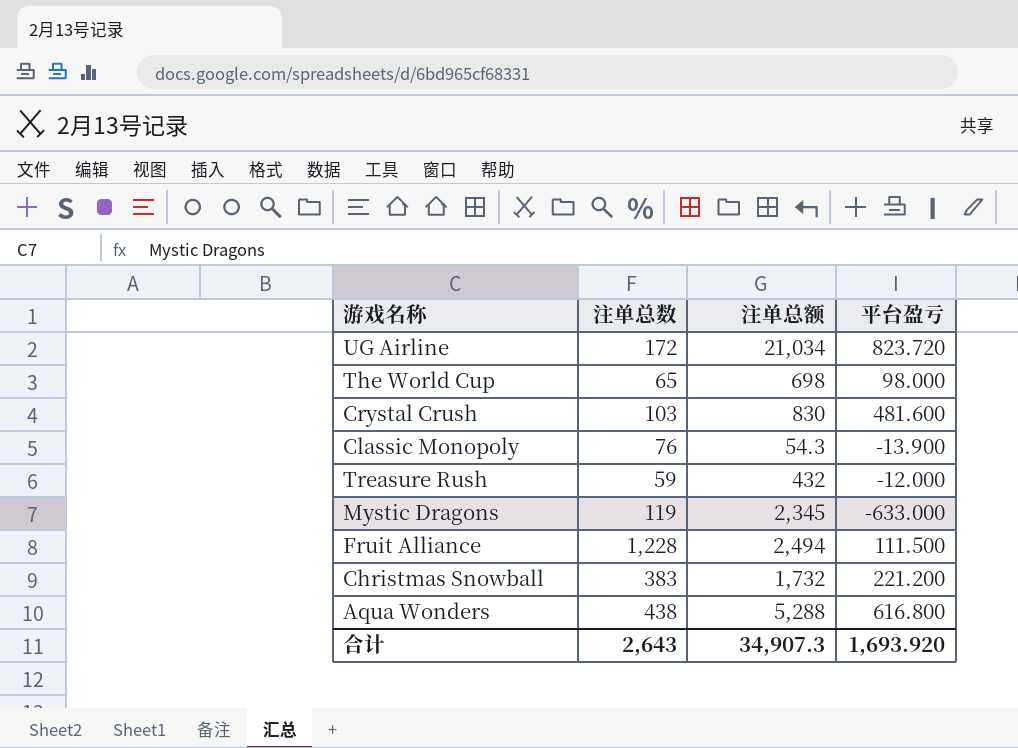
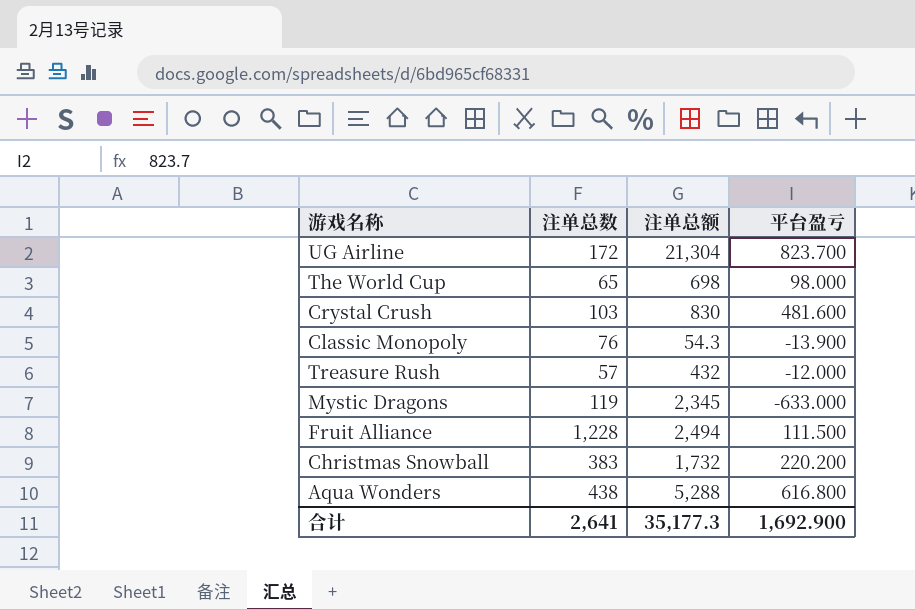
UG Airline | 注单总额: 21,034 -> 21,304
UG Airline | 平台盈亏: 823.720 -> 823.700
Treasure Rush | 注单总数: 59 -> 57
Christmas Snowball | 平台盈亏: 221.200 -> 220.200
合计 | 注单总数: 2,643 -> 2,641
合计 | 注单总额: 34,907.3 -> 35,177.3
合计 | 平台盈亏: 1,693.920 -> 1,692.900

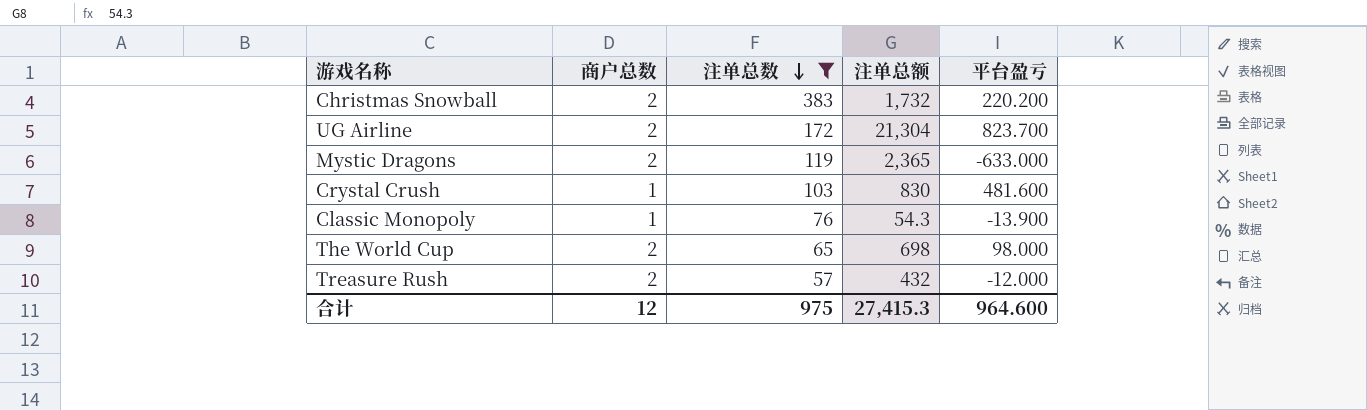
filter: none -> 注单总数 <= 383
row order: none -> 注单总数 descending
column 商户总数 | position: none -> 2
Mystic Dragons | 注单总额: 2,345 -> 2,365
合计 | 注单总数: 2,641 -> 975
合计 | 注单总额: 35,177.3 -> 27,415.3
合计 | 平台盈亏: 1,692.900 -> 964.600

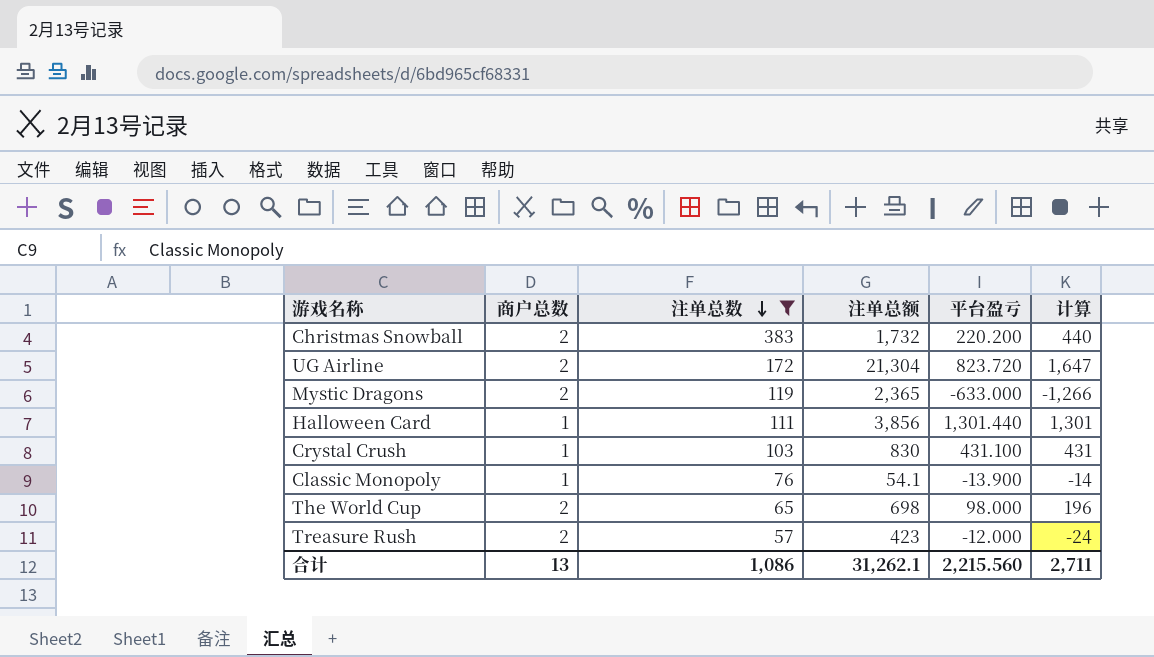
column 计算 | formula: none -> [商户总数] * [平台盈亏]
UG Airline | 平台盈亏: 823.700 -> 823.720
row Halloween Card: none -> 1 | 111 | 3,856 | 1,301.440 | 1,301
Crystal Crush | 平台盈亏: 481.600 -> 431.100
Classic Monopoly | 注单总额: 54.3 -> 54.1
Treasure Rush | 注单总额: 432 -> 423
合计 | 商户总数: 12 -> 13
合计 | 注单总数: 975 -> 1,086
合计 | 注单总额: 27,415.3 -> 31,262.1
合计 | 平台盈亏: 964.600 -> 2,215.560

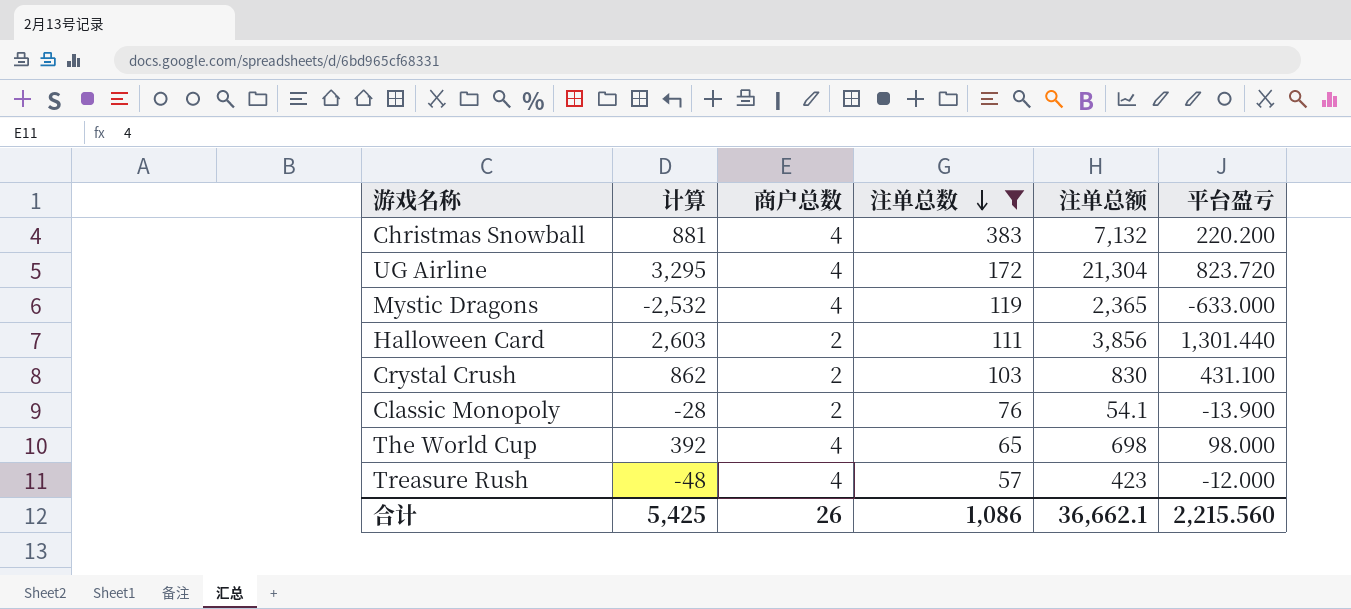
column 计算 | position: 6 -> 2
Christmas Snowball | 计算: 440 -> 881
Christmas Snowball | 商户总数: 2 -> 4
Christmas Snowball | 注单总额: 1,732 -> 7,132
UG Airline | 计算: 1,647 -> 3,295
UG Airline | 商户总数: 2 -> 4
Mystic Dragons | 计算: -1,266 -> -2,532
Mystic Dragons | 商户总数: 2 -> 4
Halloween Card | 计算: 1,301 -> 2,603
Halloween Card | 商户总数: 1 -> 2
Crystal Crush | 计算: 431 -> 862
Crystal Crush | 商户总数: 1 -> 2
Classic Monopoly | 计算: -14 -> -28
Classic Monopoly | 商户总数: 1 -> 2
The World Cup | 计算: 196 -> 392
The World Cup | 商户总数: 2 -> 4
Treasure Rush | 计算: -24 -> -48
Treasure Rush | 商户总数: 2 -> 4
合计 | 计算: 2,711 -> 5,425
合计 | 商户总数: 13 -> 26
合计 | 注单总额: 31,262.1 -> 36,662.1

